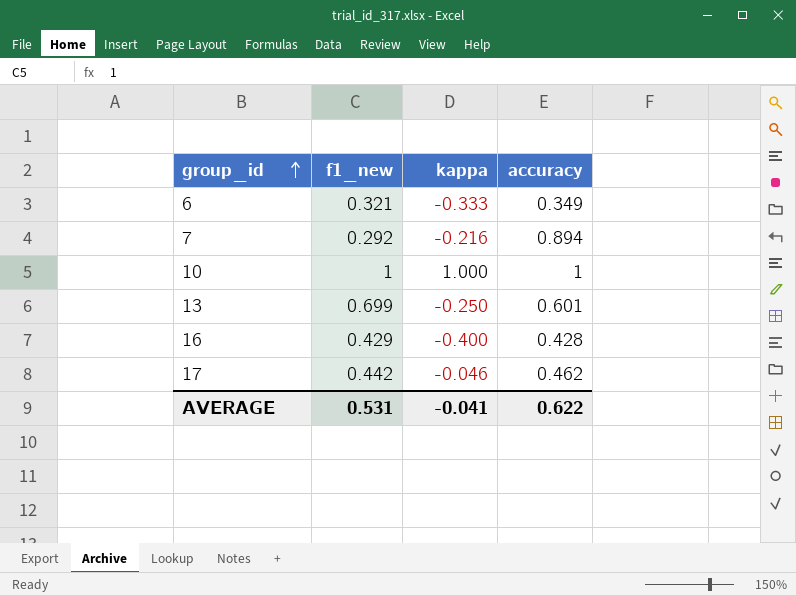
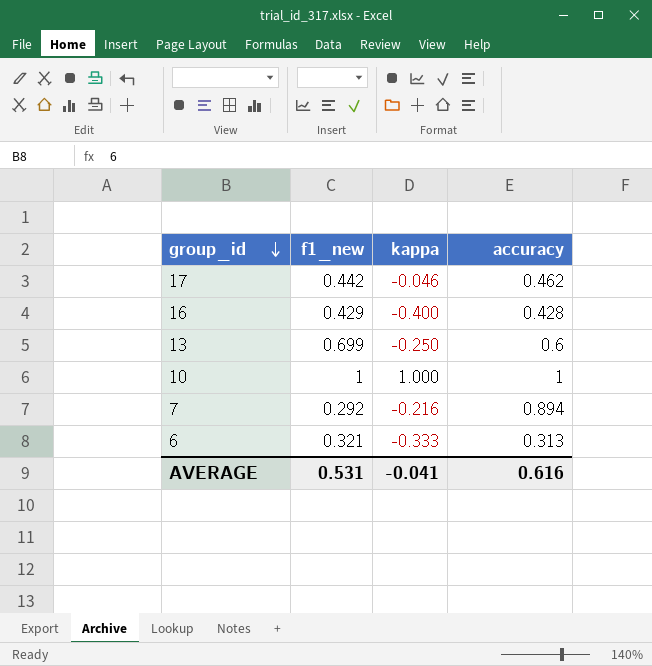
row order: group_id ascending -> group_id descending
13 | accuracy: 0.601 -> 0.6
6 | accuracy: 0.349 -> 0.313
AVERAGE | accuracy: 0.622 -> 0.616

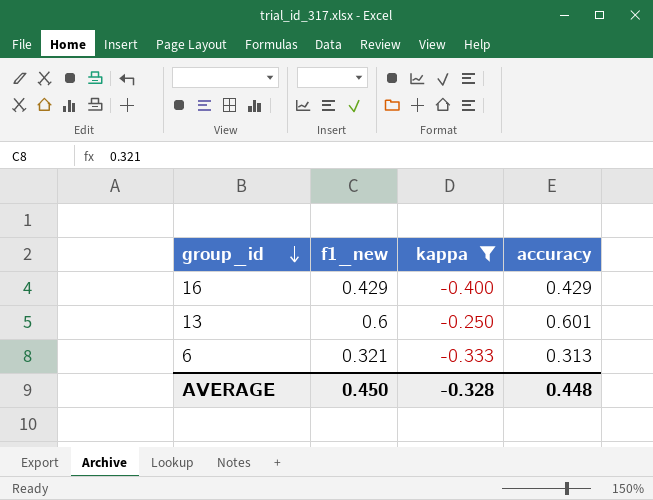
filter: none -> kappa <= -0.250
16 | accuracy: 0.428 -> 0.429
13 | f1_new: 0.699 -> 0.6
13 | accuracy: 0.6 -> 0.601
AVERAGE | f1_new: 0.531 -> 0.450
AVERAGE | kappa: -0.041 -> -0.328
AVERAGE | accuracy: 0.616 -> 0.448

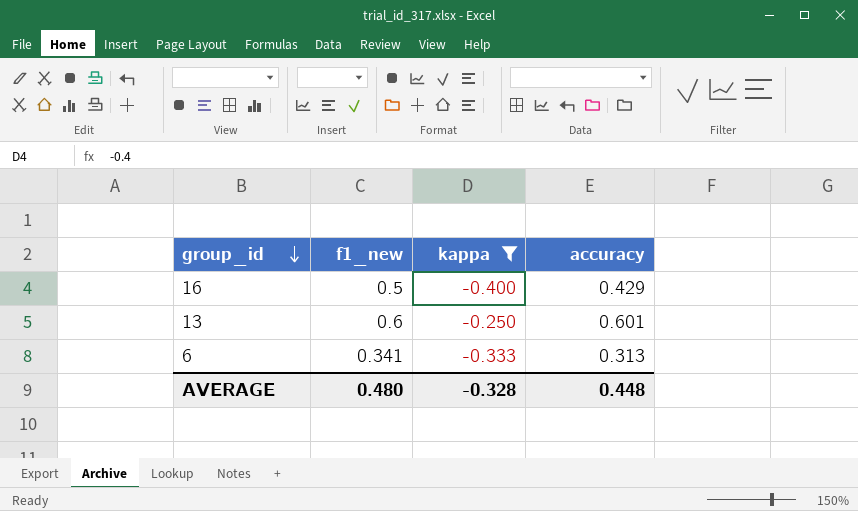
16 | f1_new: 0.429 -> 0.5
6 | f1_new: 0.321 -> 0.341
AVERAGE | f1_new: 0.450 -> 0.480

